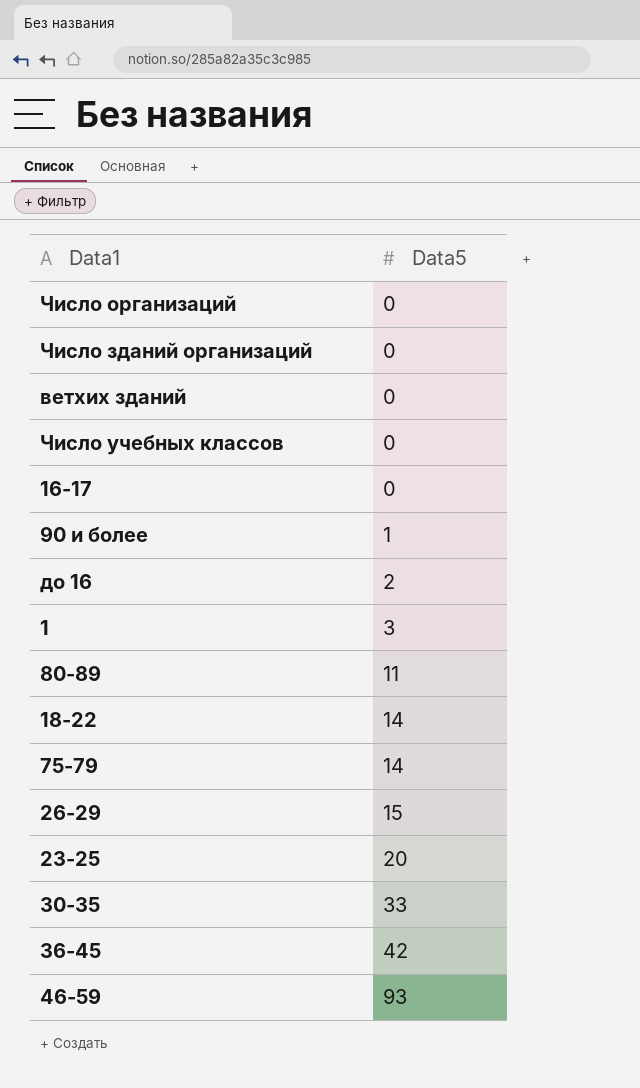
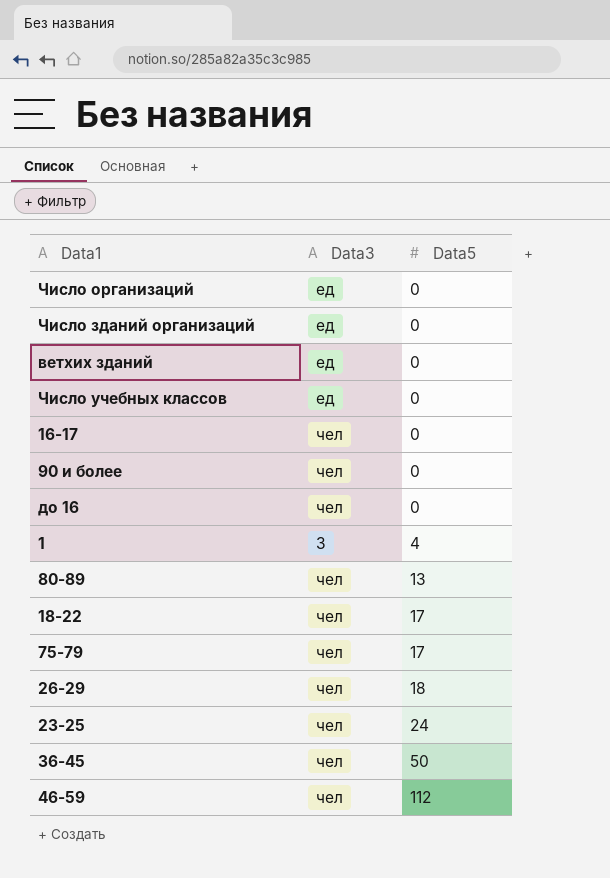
column Data3 | position: none -> 2
row 30-35: 33 -> none
90 и более | Data5: 1 -> 0
до 16 | Data5: 2 -> 0
1 | Data5: 3 -> 4
80-89 | Data5: 11 -> 13
18-22 | Data5: 14 -> 17
75-79 | Data5: 14 -> 17
26-29 | Data5: 15 -> 18
23-25 | Data5: 20 -> 24
36-45 | Data5: 42 -> 50
46-59 | Data5: 93 -> 112

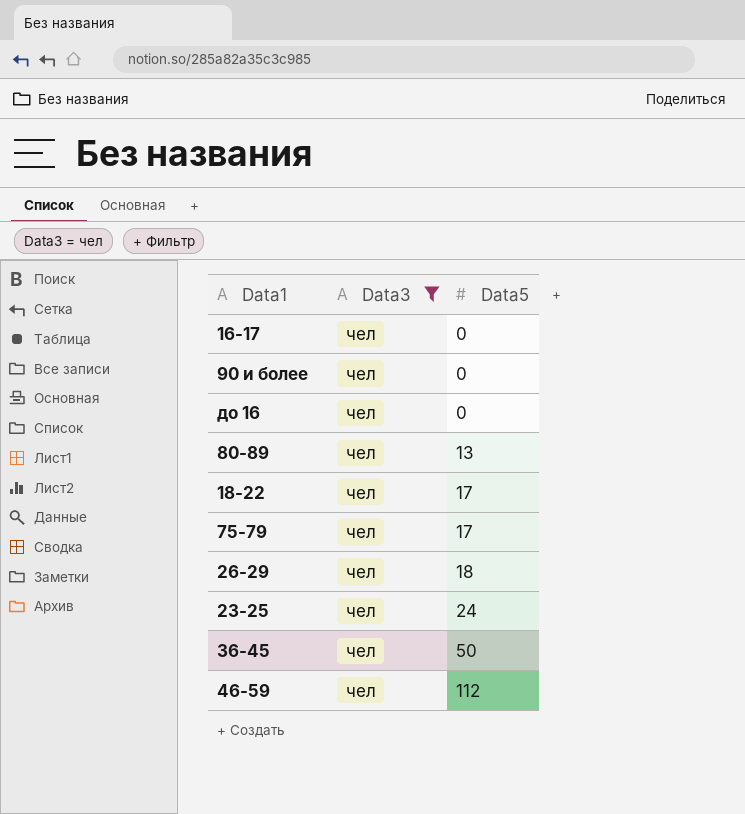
filter: none -> Data3 = чел

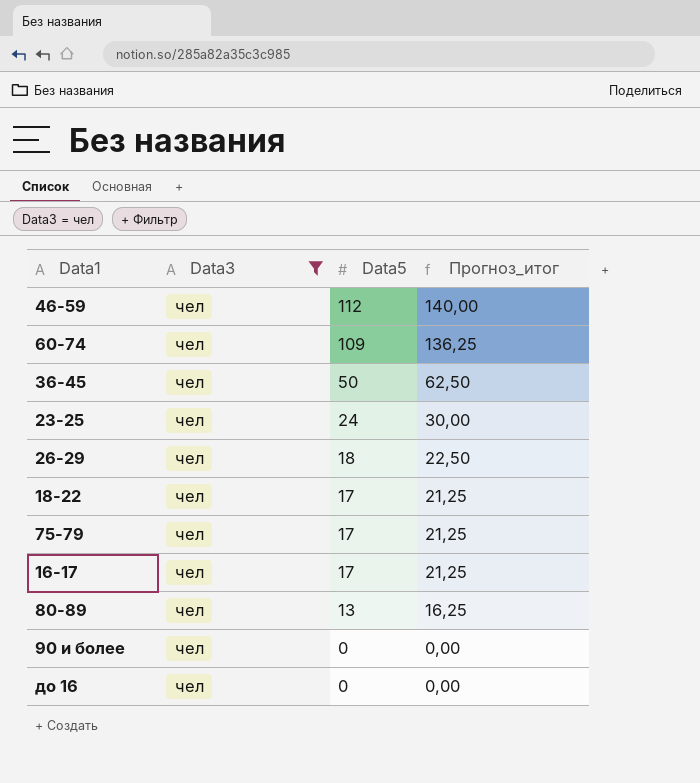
row order: Data5 ascending -> Data5 descending
column Прогноз_итог | formula: none -> [Data5] * 1,25
row 60-74: none -> чел | 109 | 136,25
16-17 | Data5: 0 -> 17

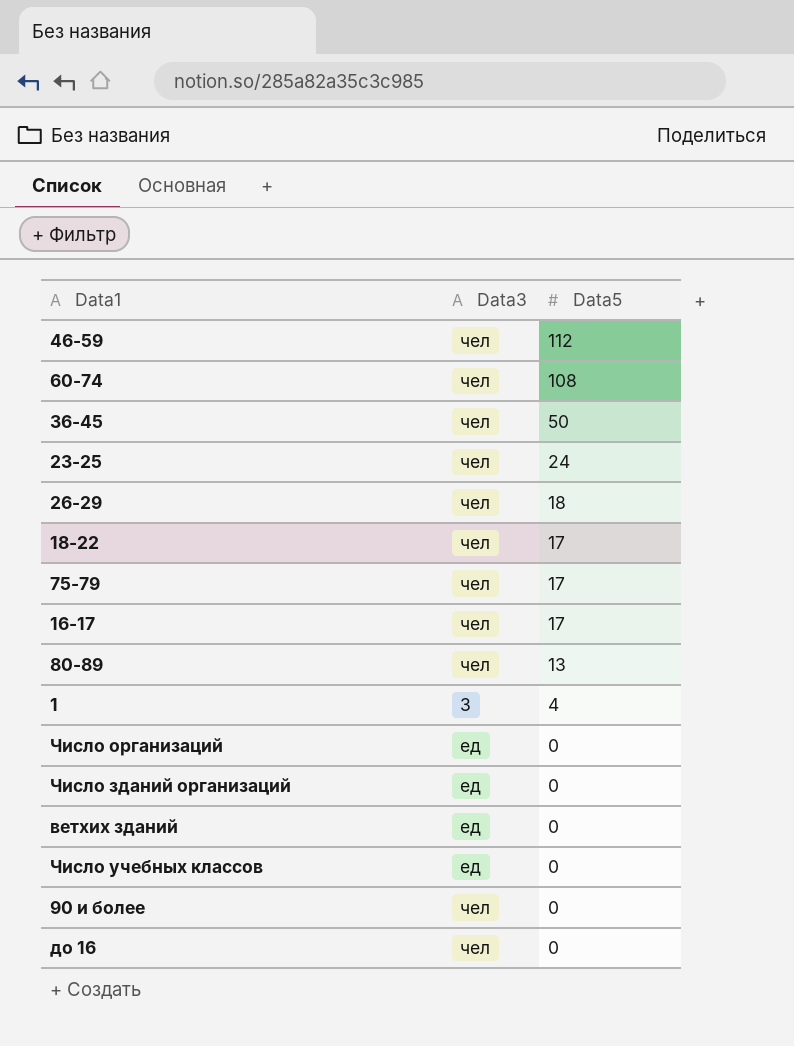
filter: Data3 = чел -> none
column Прогноз_итог | formula: [Data5] * 1,25 -> none
60-74 | Data5: 109 -> 108

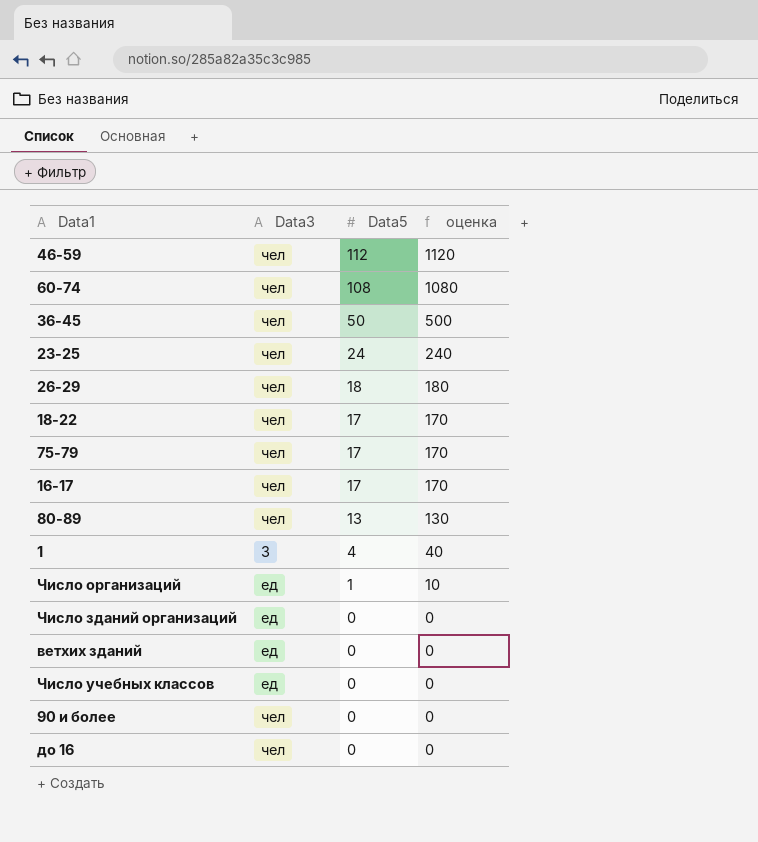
column оценка | formula: none -> [Data5] * 10
Число организаций | Data5: 0 -> 1

